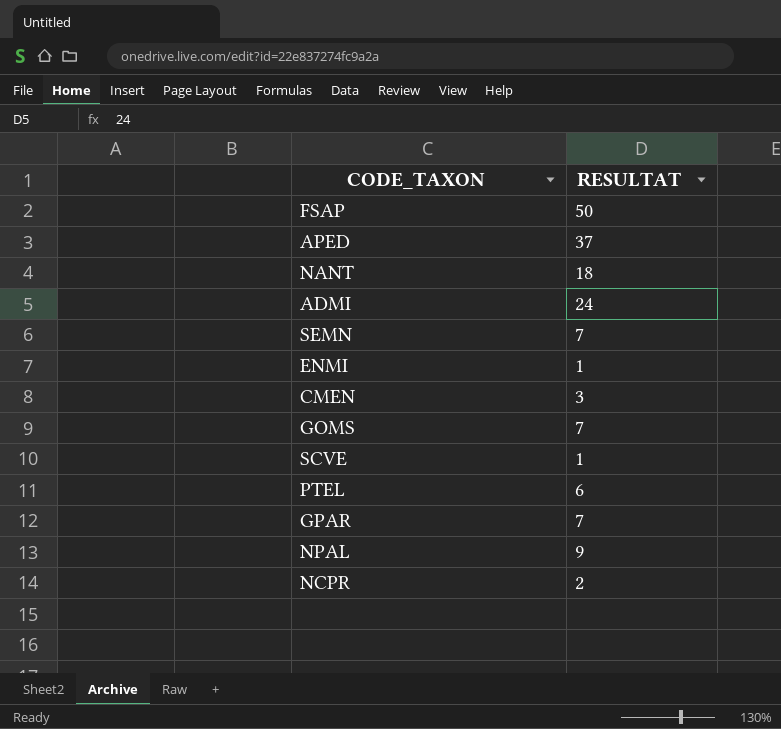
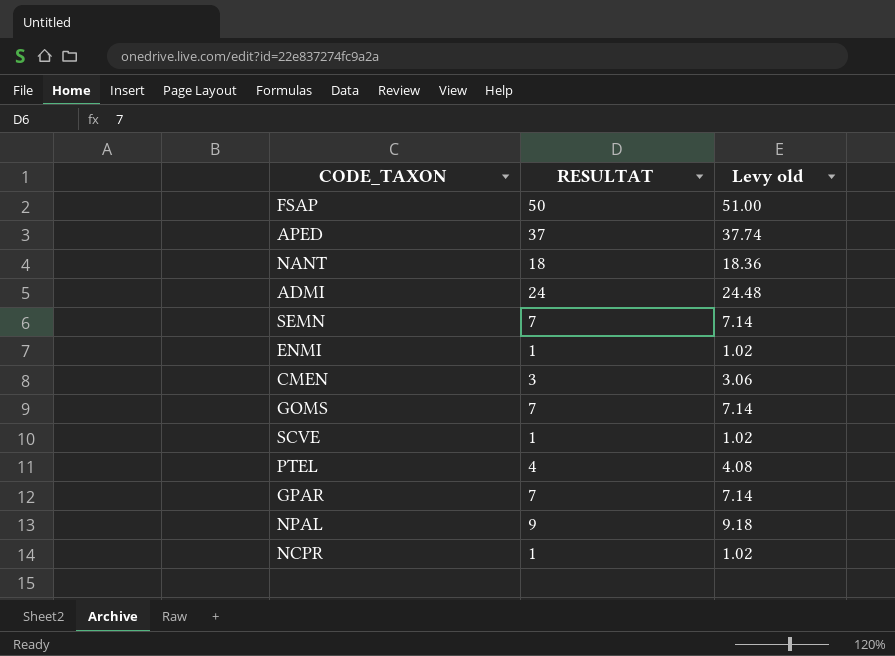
column Levy old | formula: none -> [RESULTAT] * 1.02
PTEL | RESULTAT: 6 -> 4
NCPR | RESULTAT: 2 -> 1

